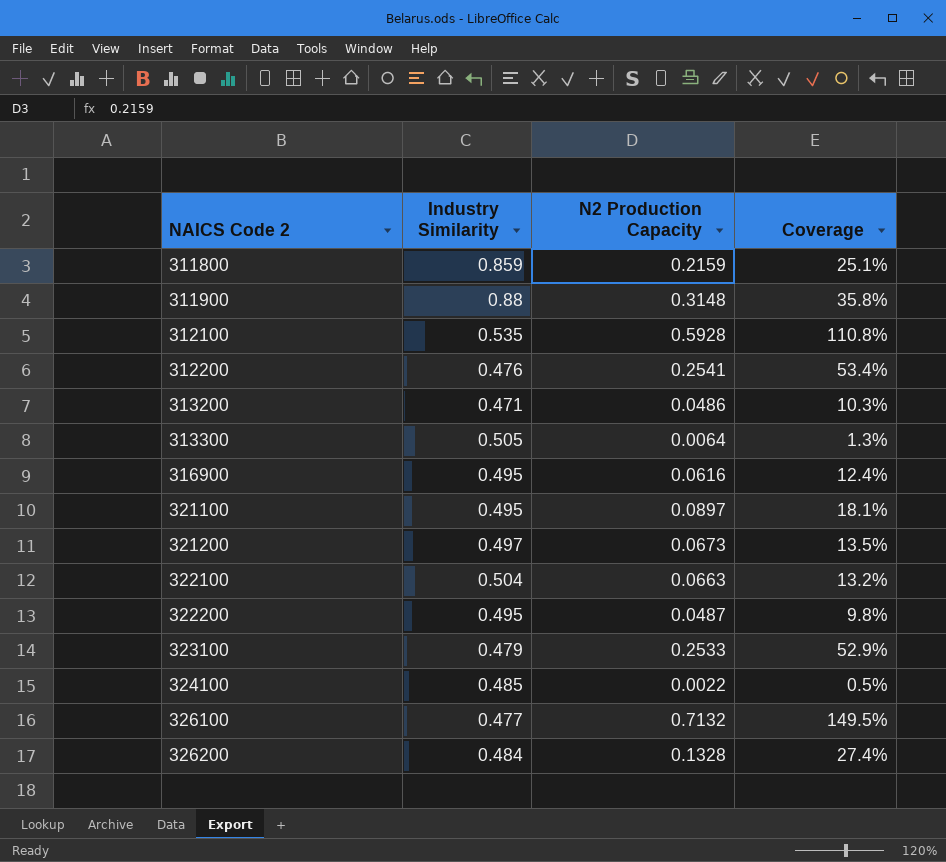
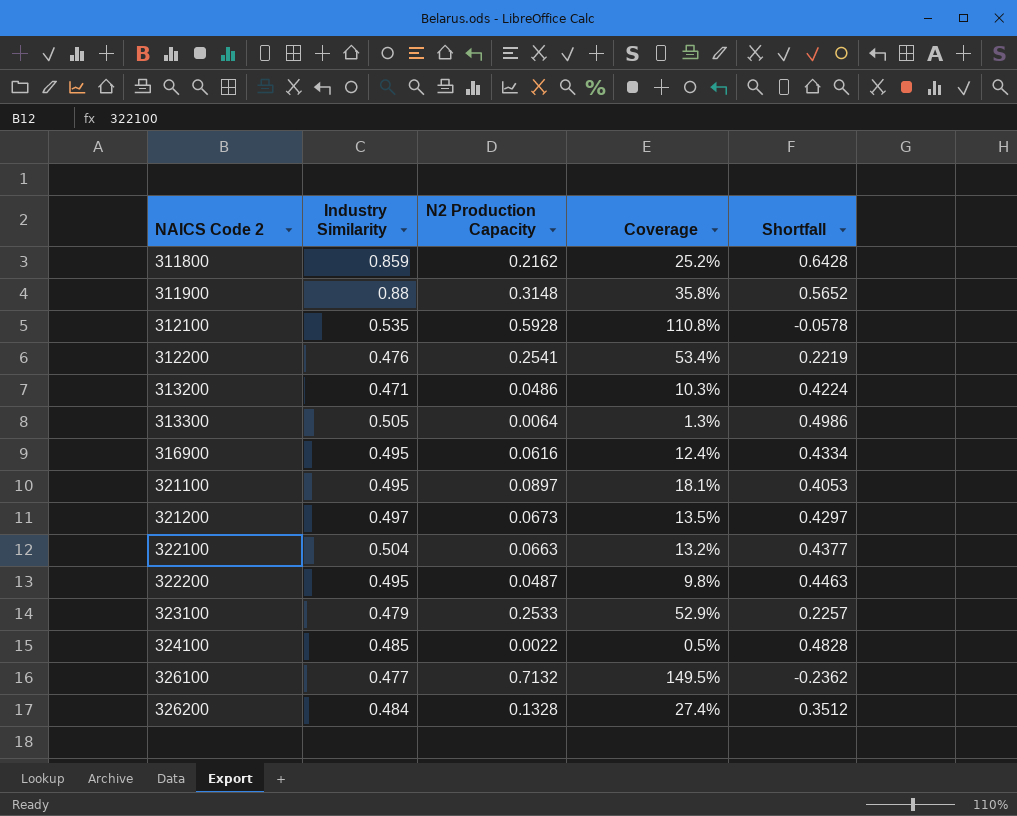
column Shortfall | formula: none -> [Industry Similarity] - [N2 Production Capacity]
311800 | N2 Production Capacity: 0.2159 -> 0.2162
311800 | Coverage: 25.1% -> 25.2%

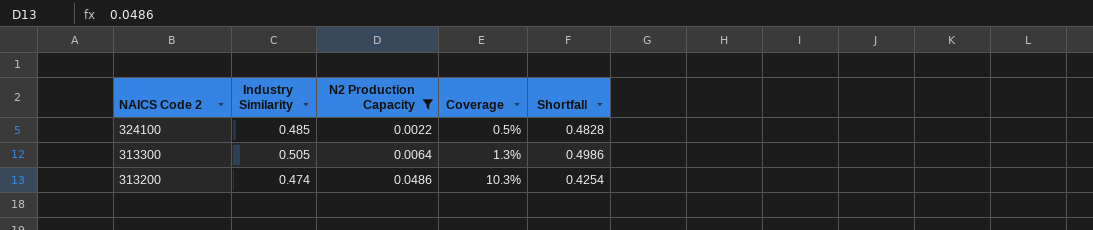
filter: none -> N2 Production Capacity <= 0.0486
row order: NAICS Code 2 ascending -> NAICS Code 2 descending
313200 | Industry Similarity: 0.471 -> 0.474
313200 | Shortfall: 0.4224 -> 0.4254

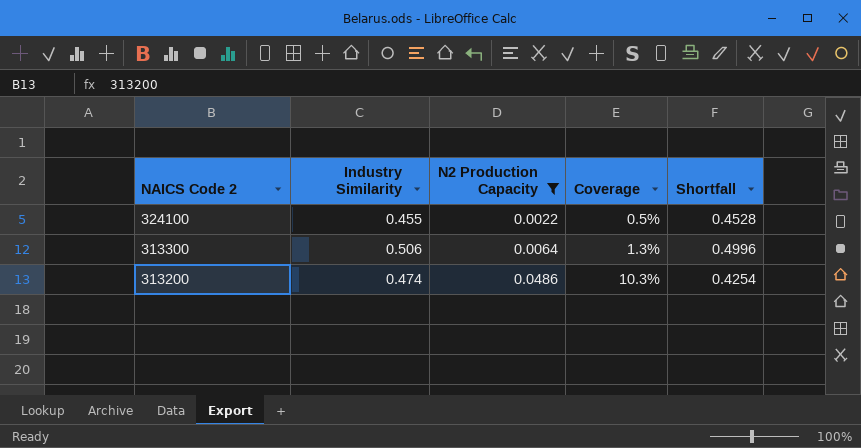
324100 | Industry Similarity: 0.485 -> 0.455
324100 | Shortfall: 0.4828 -> 0.4528
313300 | Industry Similarity: 0.505 -> 0.506
313300 | Shortfall: 0.4986 -> 0.4996

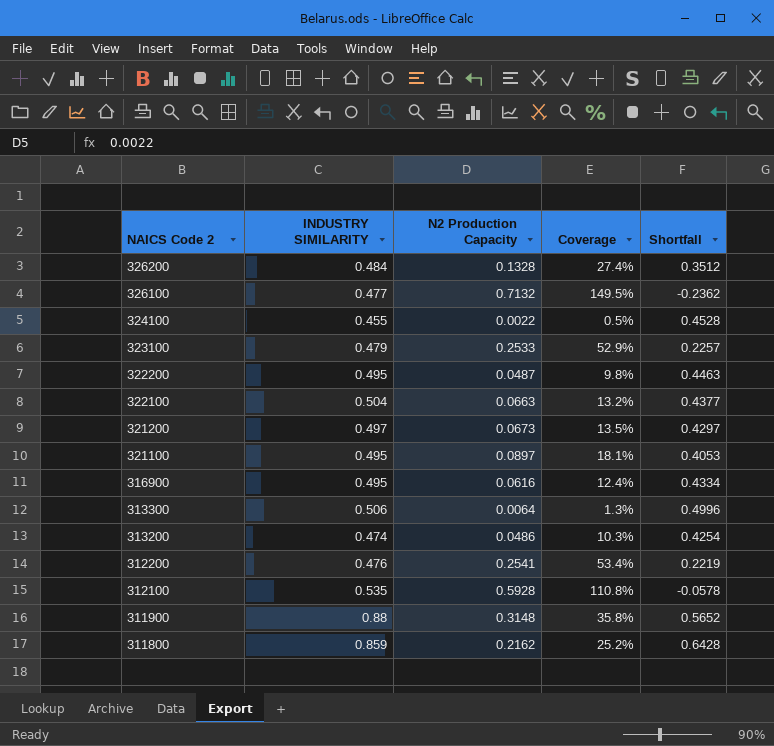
filter: N2 Production Capacity <= 0.0486 -> none
column name: Industry Similarity -> INDUSTRY SIMILARITY

